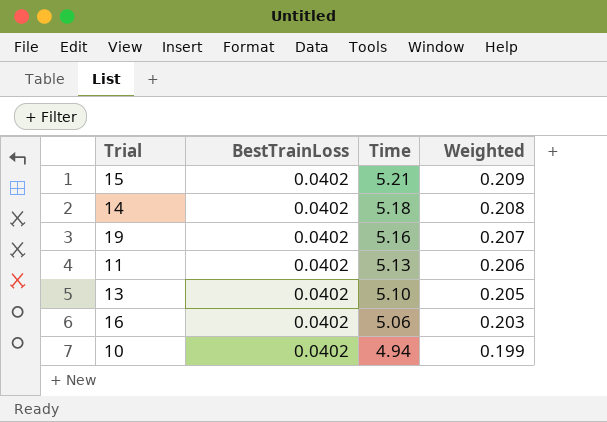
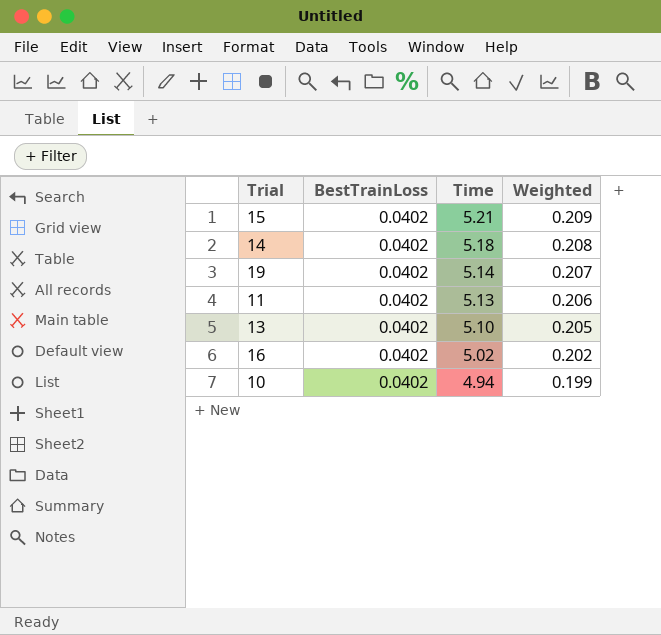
19 | Time: 5.16 -> 5.14
16 | Time: 5.06 -> 5.02
16 | Weighted: 0.203 -> 0.202

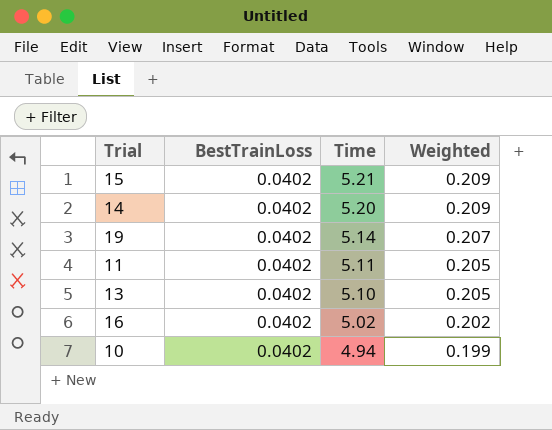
14 | Time: 5.18 -> 5.20
14 | Weighted: 0.208 -> 0.209
11 | Time: 5.13 -> 5.11
11 | Weighted: 0.206 -> 0.205

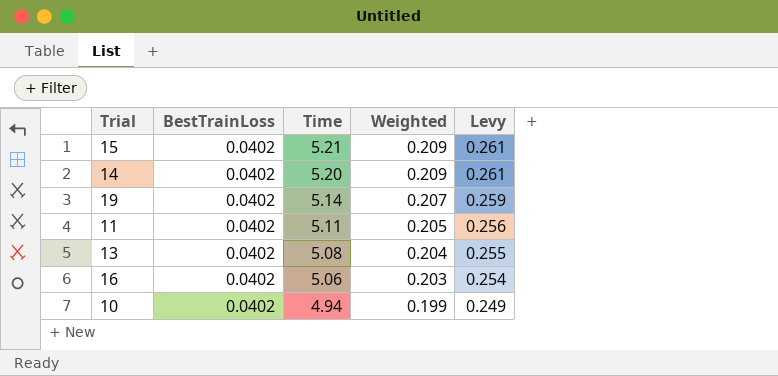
column Levy | formula: none -> [Weighted] * 1.25
13 | Time: 5.10 -> 5.08
13 | Weighted: 0.205 -> 0.204
16 | Time: 5.02 -> 5.06
16 | Weighted: 0.202 -> 0.203

